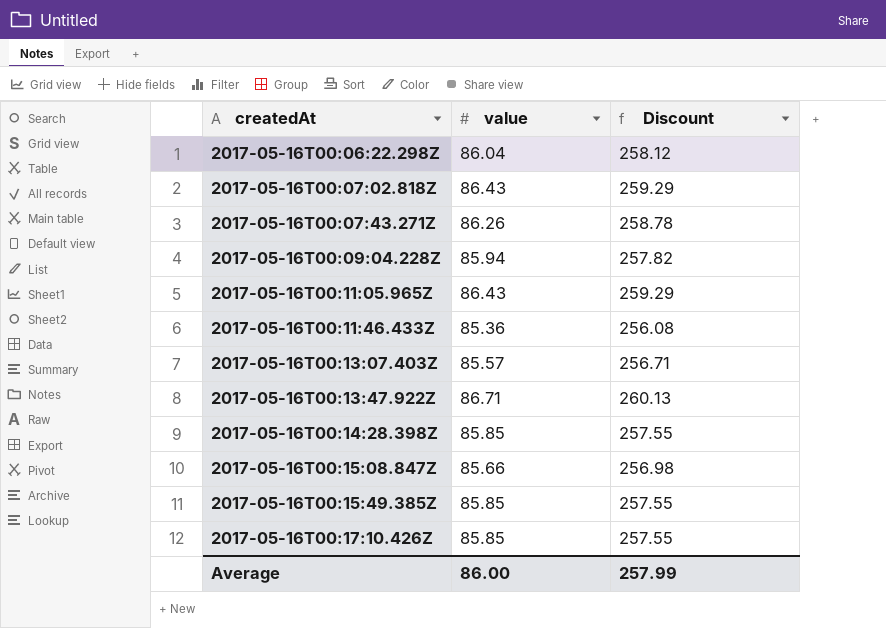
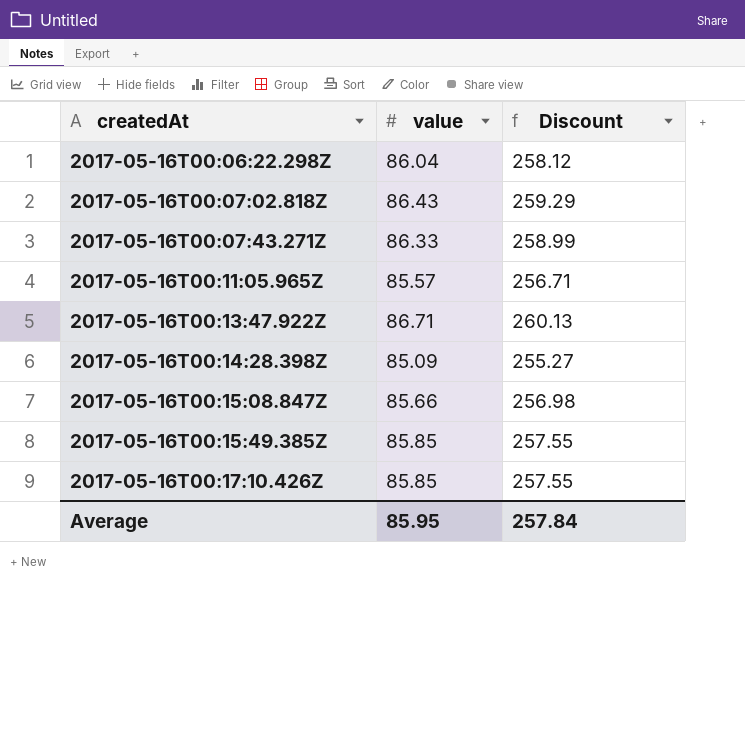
row 2017-05-16T00:09:04.228Z: 85.94 | 257.82 -> none
row 2017-05-16T00:11:46.433Z: 85.36 | 256.08 -> none
row 2017-05-16T00:13:07.403Z: 85.57 | 256.71 -> none
2017-05-16T00:07:43.271Z | value: 86.26 -> 86.33
2017-05-16T00:07:43.271Z | Discount: 258.78 -> 258.99
2017-05-16T00:11:05.965Z | value: 86.43 -> 85.57
2017-05-16T00:11:05.965Z | Discount: 259.29 -> 256.71
2017-05-16T00:14:28.398Z | value: 85.85 -> 85.09
2017-05-16T00:14:28.398Z | Discount: 257.55 -> 255.27
Average | value: 86.00 -> 85.95
Average | Discount: 257.99 -> 257.84

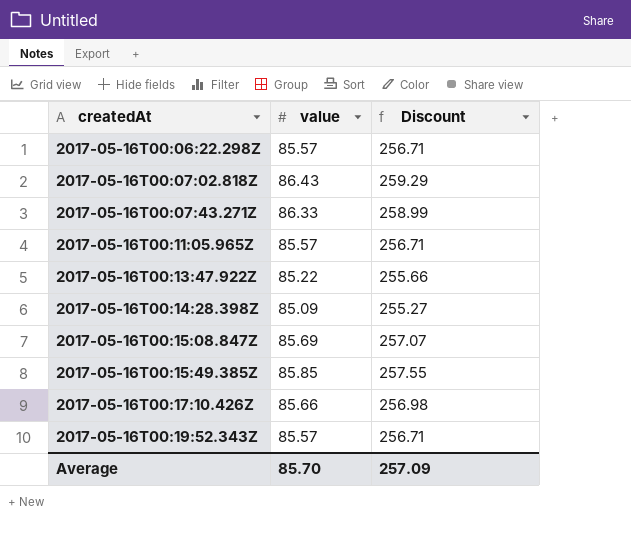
2017-05-16T00:06:22.298Z | value: 86.04 -> 85.57
2017-05-16T00:06:22.298Z | Discount: 258.12 -> 256.71
2017-05-16T00:13:47.922Z | value: 86.71 -> 85.22
2017-05-16T00:13:47.922Z | Discount: 260.13 -> 255.66
2017-05-16T00:15:08.847Z | value: 85.66 -> 85.69
2017-05-16T00:15:08.847Z | Discount: 256.98 -> 257.07
2017-05-16T00:17:10.426Z | value: 85.85 -> 85.66
2017-05-16T00:17:10.426Z | Discount: 257.55 -> 256.98
row 2017-05-16T00:19:52.343Z: none -> 85.57 | 256.71
Average | value: 85.95 -> 85.70
Average | Discount: 257.84 -> 257.09

